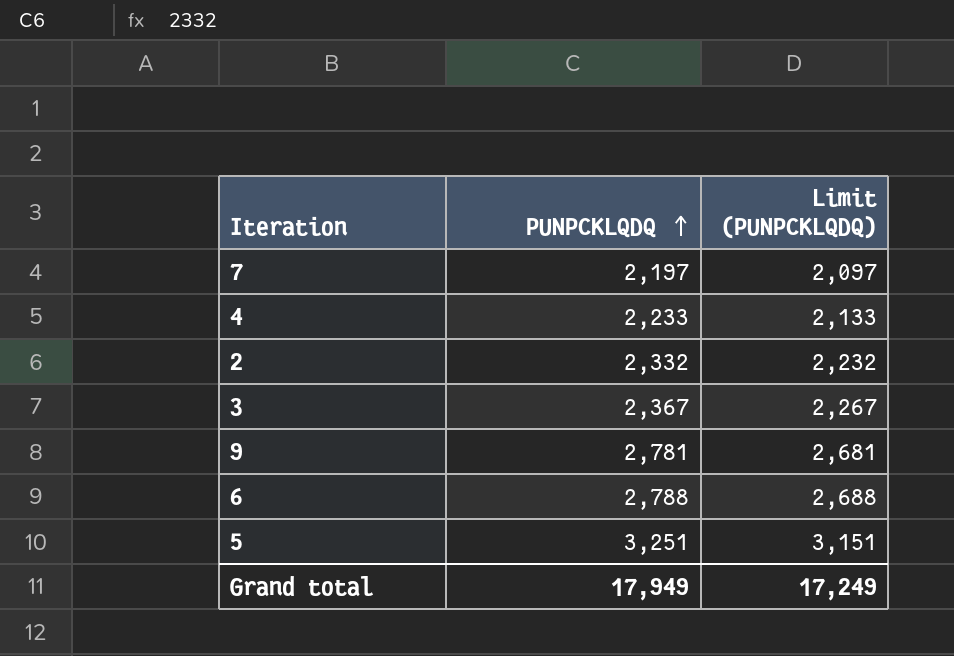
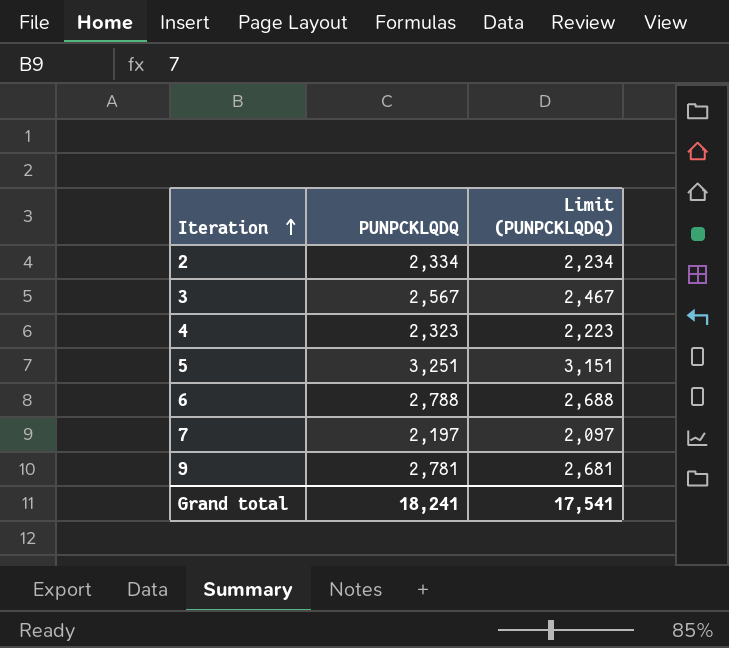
row order: PUNPCKLQDQ ascending -> Iteration ascending
2 | PUNPCKLQDQ: 2,332 -> 2,334
2 | Limit (PUNPCKLQDQ): 2,232 -> 2,234
3 | PUNPCKLQDQ: 2,367 -> 2,567
3 | Limit (PUNPCKLQDQ): 2,267 -> 2,467
4 | PUNPCKLQDQ: 2,233 -> 2,323
4 | Limit (PUNPCKLQDQ): 2,133 -> 2,223
Grand total | PUNPCKLQDQ: 17,949 -> 18,241
Grand total | Limit (PUNPCKLQDQ): 17,249 -> 17,541

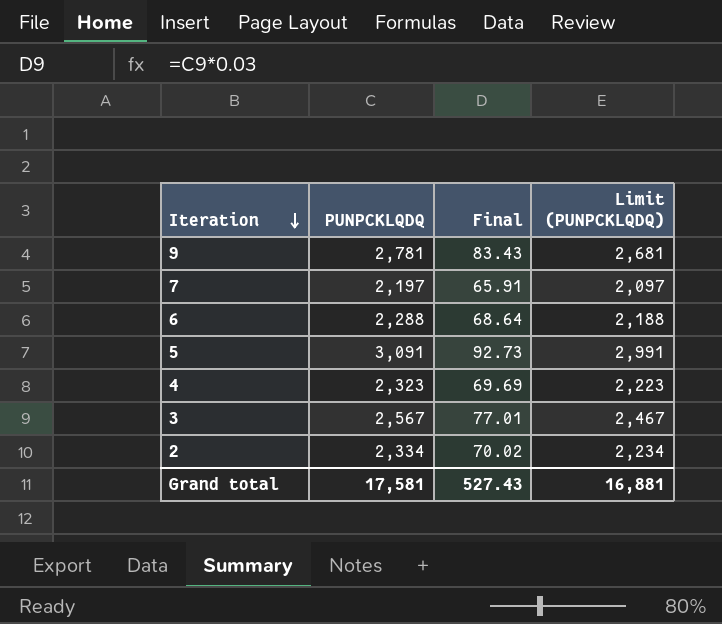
row order: Iteration ascending -> Iteration descending
column Final | formula: none -> [PUNPCKLQDQ] * 0.03
6 | PUNPCKLQDQ: 2,788 -> 2,288
6 | Limit (PUNPCKLQDQ): 2,688 -> 2,188
5 | PUNPCKLQDQ: 3,251 -> 3,091
5 | Limit (PUNPCKLQDQ): 3,151 -> 2,991
Grand total | PUNPCKLQDQ: 18,241 -> 17,581
Grand total | Limit (PUNPCKLQDQ): 17,541 -> 16,881

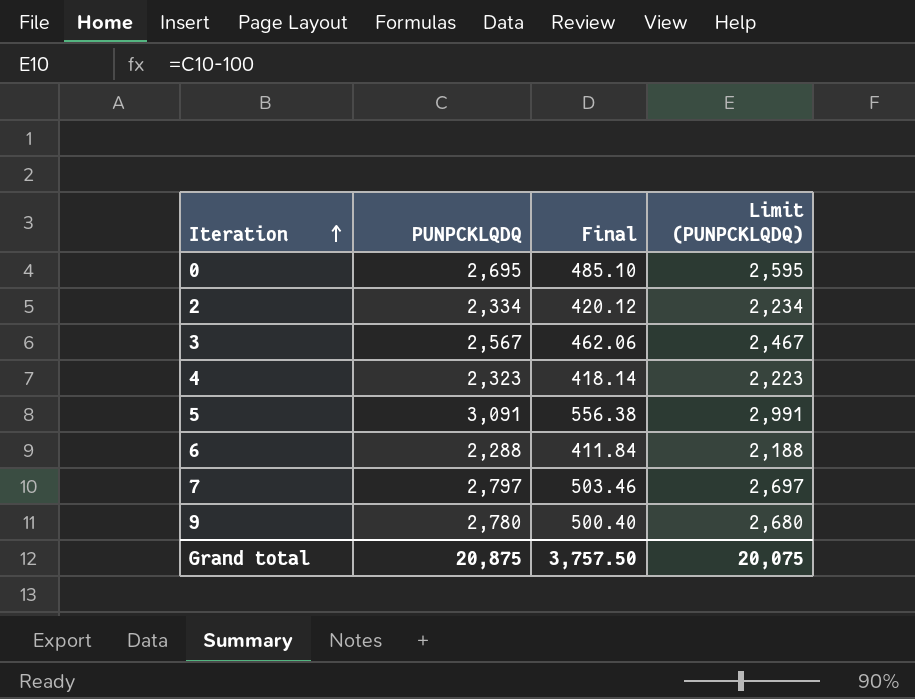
row order: Iteration descending -> Iteration ascending
column Final | formula: [PUNPCKLQDQ] * 0.03 -> [PUNPCKLQDQ] * 0.18
row 0: none -> 2,695 | 485.10 | 2,595
7 | PUNPCKLQDQ: 2,197 -> 2,797
7 | Limit (PUNPCKLQDQ): 2,097 -> 2,697
9 | PUNPCKLQDQ: 2,781 -> 2,780
9 | Limit (PUNPCKLQDQ): 2,681 -> 2,680
Grand total | PUNPCKLQDQ: 17,581 -> 20,875
Grand total | Final: 527.43 -> 3,757.50
Grand total | Limit (PUNPCKLQDQ): 16,881 -> 20,075

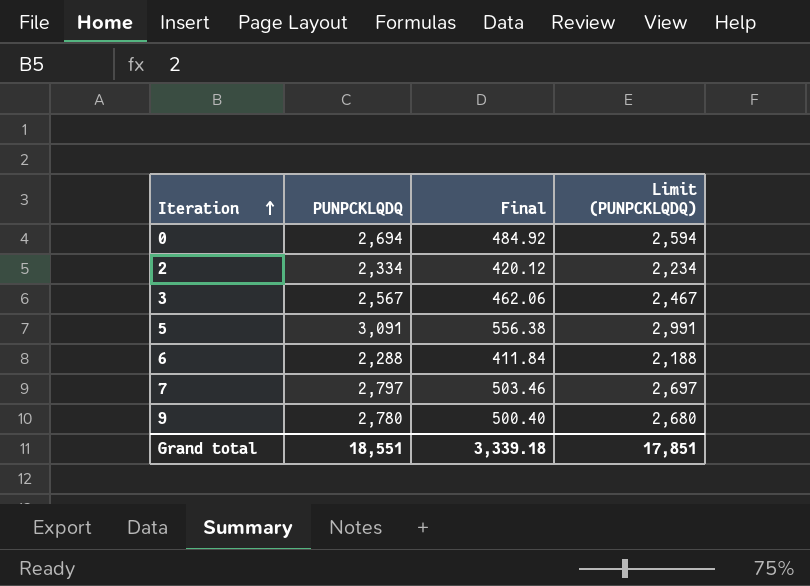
row 4: 2,323 | 418.14 | 2,223 -> none
0 | PUNPCKLQDQ: 2,695 -> 2,694
0 | Final: 485.10 -> 484.92
0 | Limit (PUNPCKLQDQ): 2,595 -> 2,594
Grand total | PUNPCKLQDQ: 20,875 -> 18,551
Grand total | Final: 3,757.50 -> 3,339.18
Grand total | Limit (PUNPCKLQDQ): 20,075 -> 17,851

